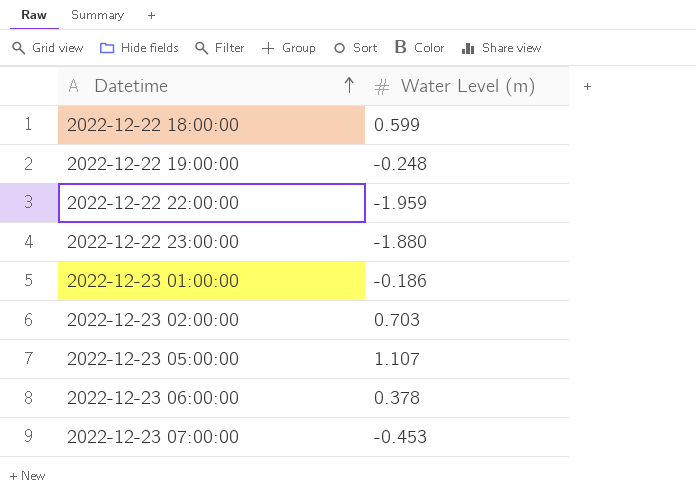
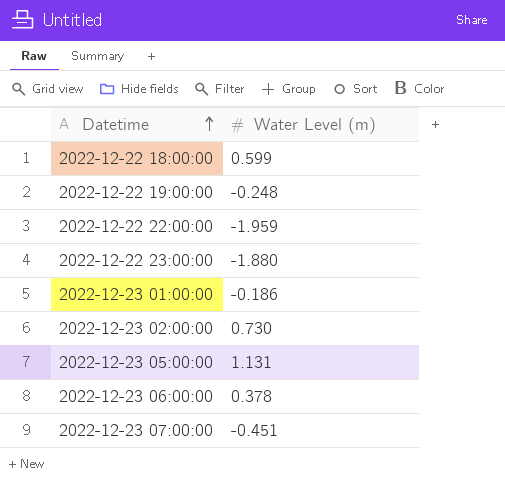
2022-12-23 02:00:00 | Water Level (m): 0.703 -> 0.730
2022-12-23 05:00:00 | Water Level (m): 1.107 -> 1.131
2022-12-23 07:00:00 | Water Level (m): -0.453 -> -0.451

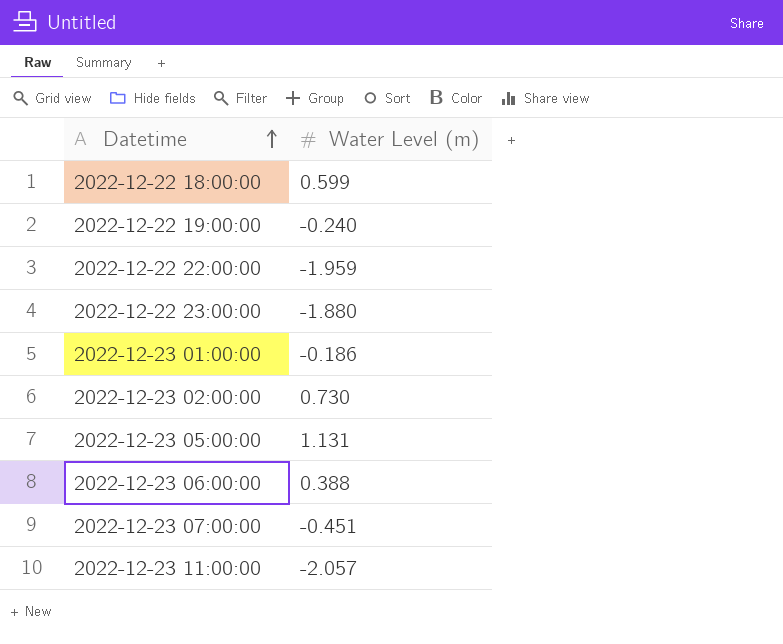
2022-12-22 19:00:00 | Water Level (m): -0.248 -> -0.240
2022-12-23 06:00:00 | Water Level (m): 0.378 -> 0.388
row 2022-12-23 11:00:00: none -> -2.057

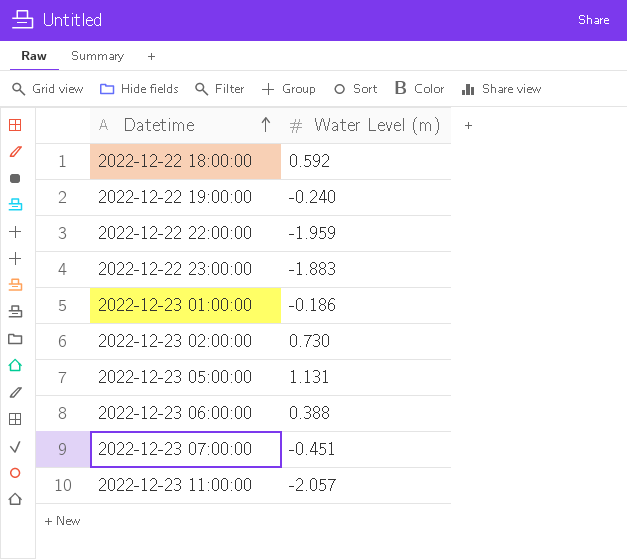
2022-12-22 18:00:00 | Water Level (m): 0.599 -> 0.592
2022-12-22 23:00:00 | Water Level (m): -1.880 -> -1.883

